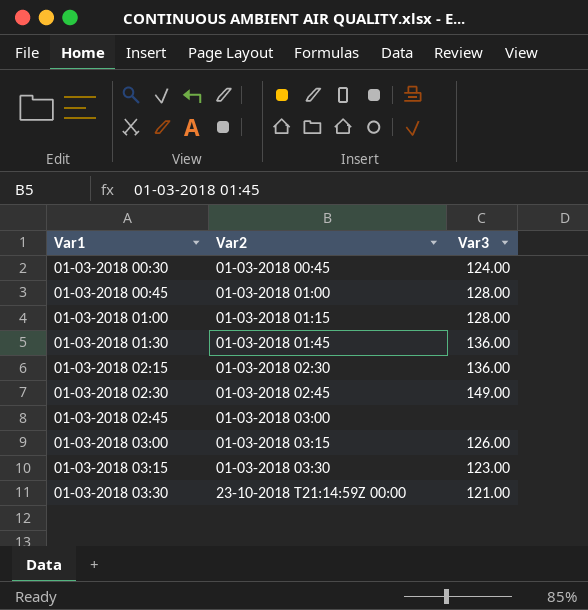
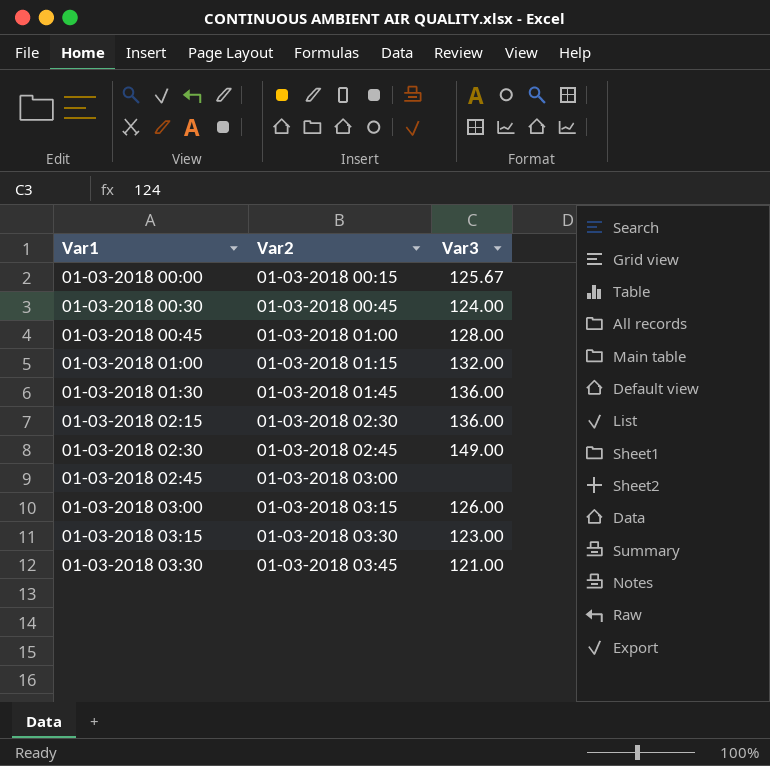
row 01-03-2018 00:00: none -> 01-03-2018 00:15 | 125.67
01-03-2018 01:00 | Var3: 128.00 -> 132.00
01-03-2018 03:30 | Var2: 23-10-2018 T21:14:59Z 00:00 -> 01-03-2018 03:45

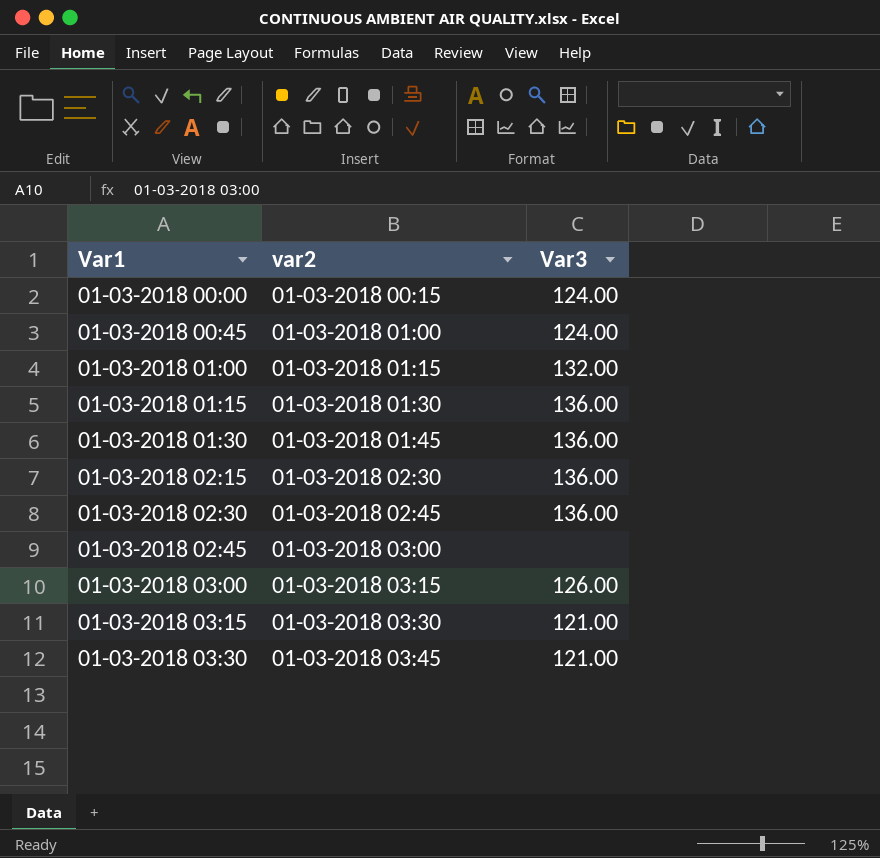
column name: Var2 -> var2
row 01-03-2018 00:30: 01-03-2018 00:45 | 124.00 -> none
01-03-2018 00:00 | Var3: 125.67 -> 124.00
01-03-2018 00:45 | Var3: 128.00 -> 124.00
row 01-03-2018 01:15: none -> 01-03-2018 01:30 | 136.00
01-03-2018 02:30 | Var3: 149.00 -> 136.00
01-03-2018 03:15 | Var3: 123.00 -> 121.00

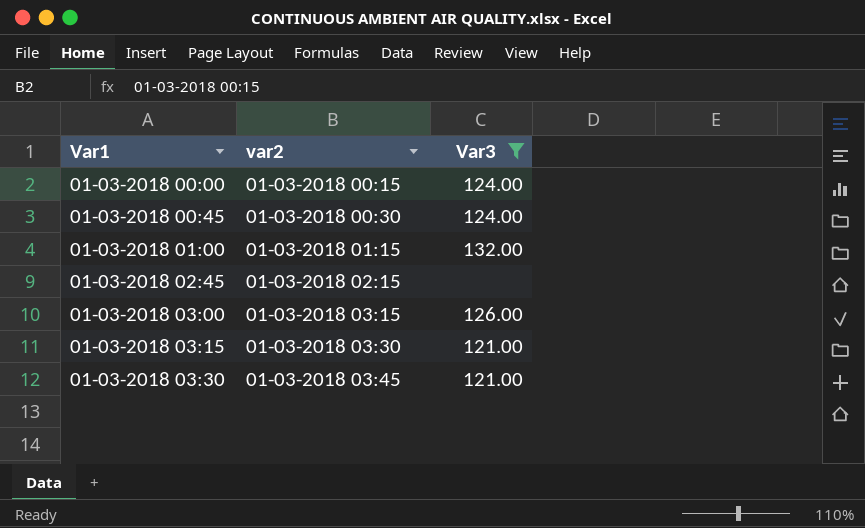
filter: none -> Var3 != 136.00
01-03-2018 00:45 | var2: 01-03-2018 01:00 -> 01-03-2018 00:30
01-03-2018 02:45 | var2: 01-03-2018 03:00 -> 01-03-2018 02:15

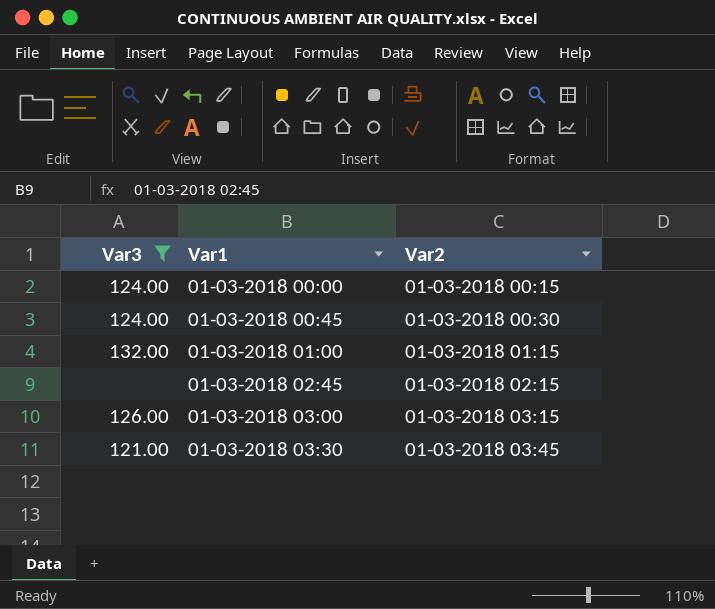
column Var3 | position: 3 -> 1
column name: var2 -> Var2
row 01-03-2018 03:15: 01-03-2018 03:30 | 121.00 -> none

